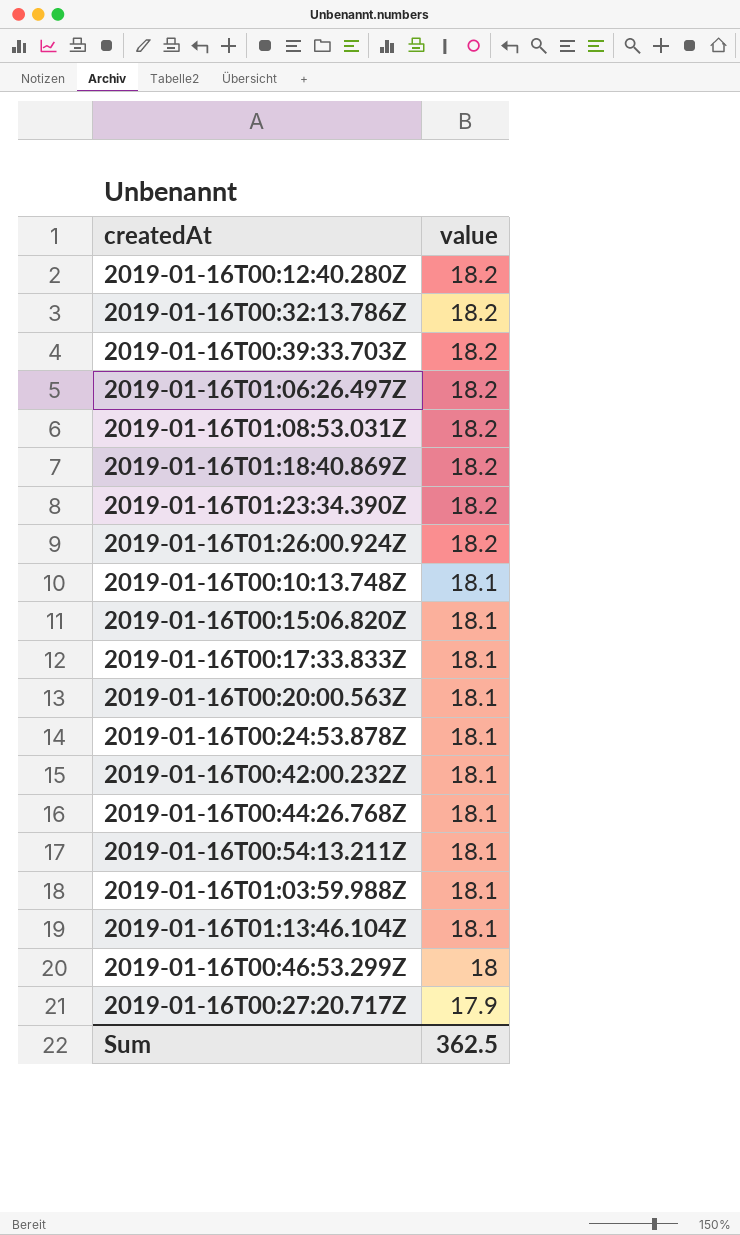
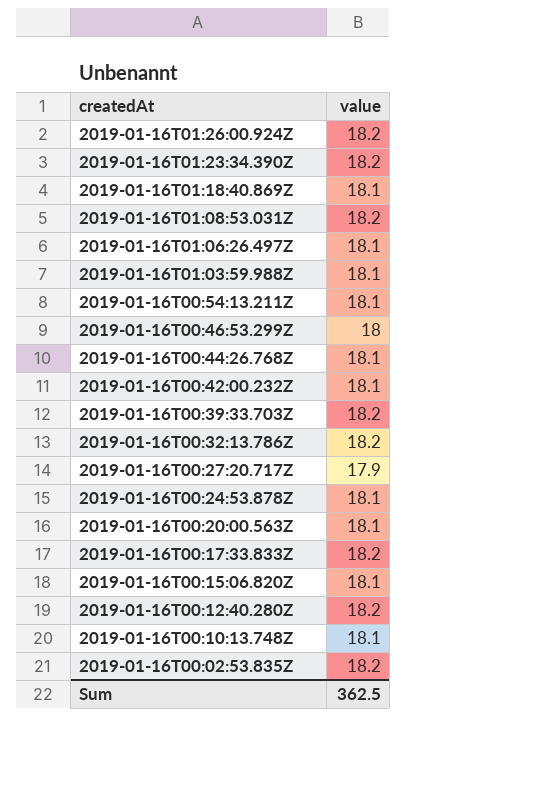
row order: value descending -> createdAt descending
row 2019-01-16T01:13:46.104Z: 18.1 -> none
2019-01-16T01:18:40.869Z | value: 18.2 -> 18.1
2019-01-16T01:06:26.497Z | value: 18.2 -> 18.1
2019-01-16T00:17:33.833Z | value: 18.1 -> 18.2
row 2019-01-16T00:02:53.835Z: none -> 18.2

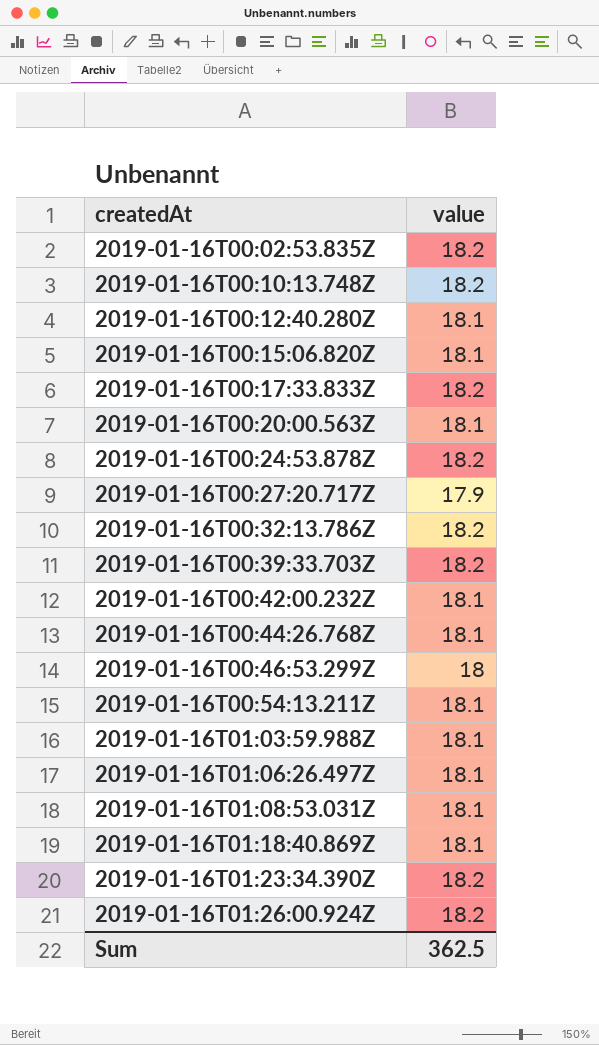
row order: createdAt descending -> createdAt ascending
2019-01-16T00:10:13.748Z | value: 18.1 -> 18.2
2019-01-16T00:12:40.280Z | value: 18.2 -> 18.1
2019-01-16T00:24:53.878Z | value: 18.1 -> 18.2
2019-01-16T01:08:53.031Z | value: 18.2 -> 18.1

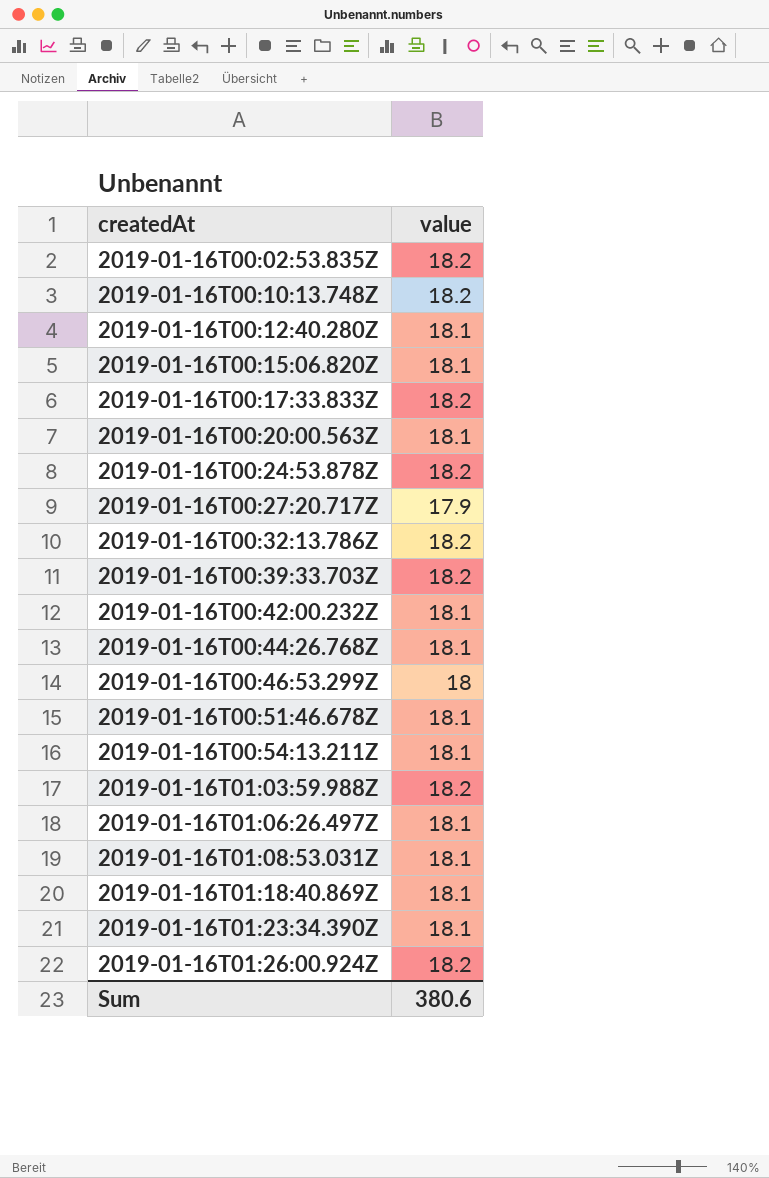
row 2019-01-16T00:51:46.678Z: none -> 18.1
2019-01-16T01:03:59.988Z | value: 18.1 -> 18.2
2019-01-16T01:23:34.390Z | value: 18.2 -> 18.1
Sum | value: 362.5 -> 380.6

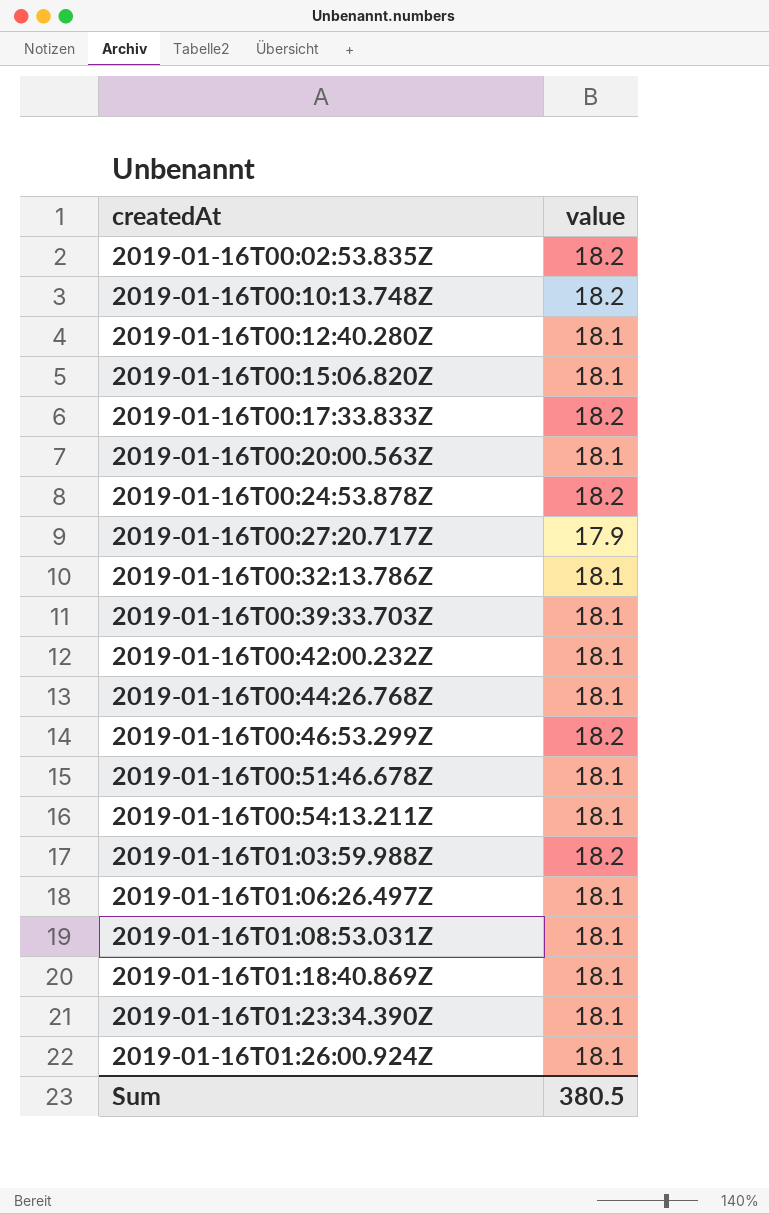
2019-01-16T00:32:13.786Z | value: 18.2 -> 18.1
2019-01-16T00:39:33.703Z | value: 18.2 -> 18.1
2019-01-16T00:46:53.299Z | value: 18 -> 18.2
2019-01-16T01:26:00.924Z | value: 18.2 -> 18.1
Sum | value: 380.6 -> 380.5

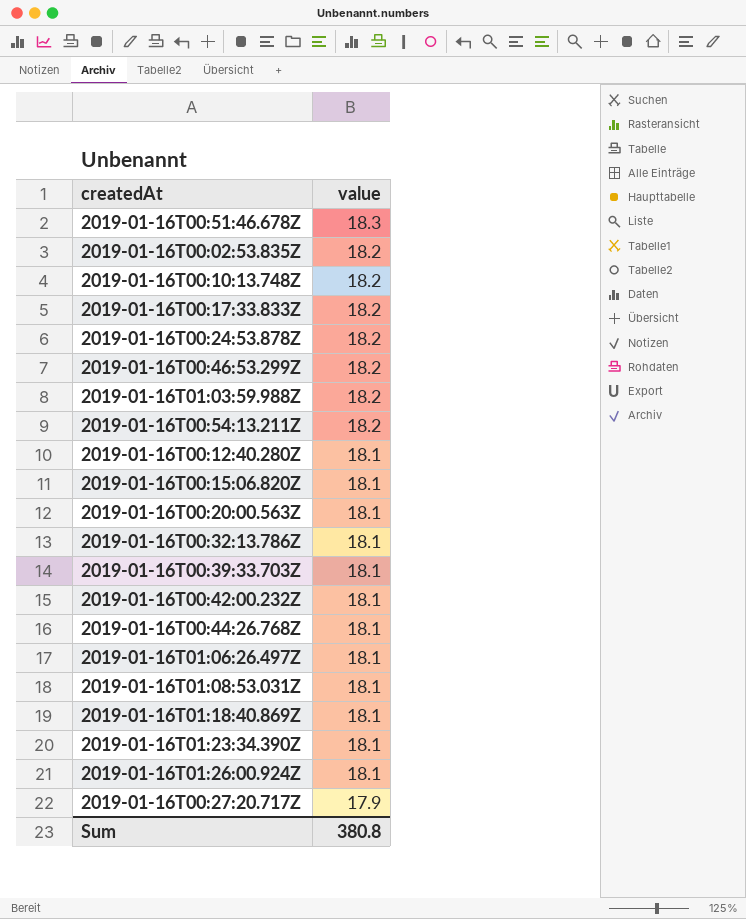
row order: createdAt ascending -> value descending
2019-01-16T00:51:46.678Z | value: 18.1 -> 18.3
2019-01-16T00:54:13.211Z | value: 18.1 -> 18.2
Sum | value: 380.5 -> 380.8

